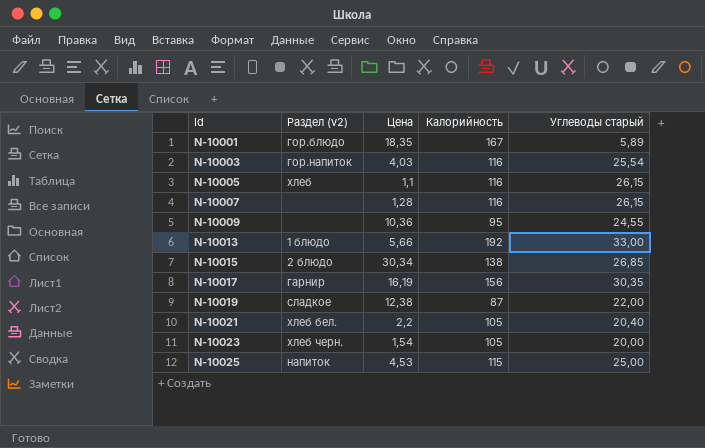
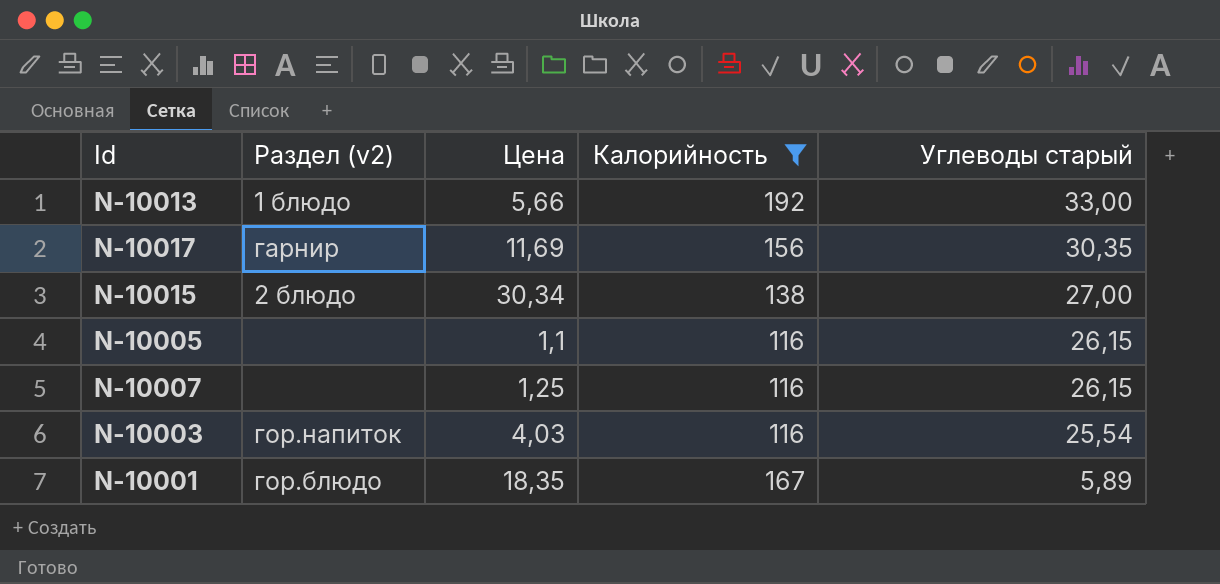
filter: none -> Калорийность >= 116
row order: Id ascending -> Углеводы старый descending
N-10017 | Цена: 16,19 -> 11,69
N-10015 | Углеводы старый: 26,85 -> 27,00
N-10005 | Раздел (v2): хлеб -> none
N-10007 | Цена: 1,28 -> 1,25

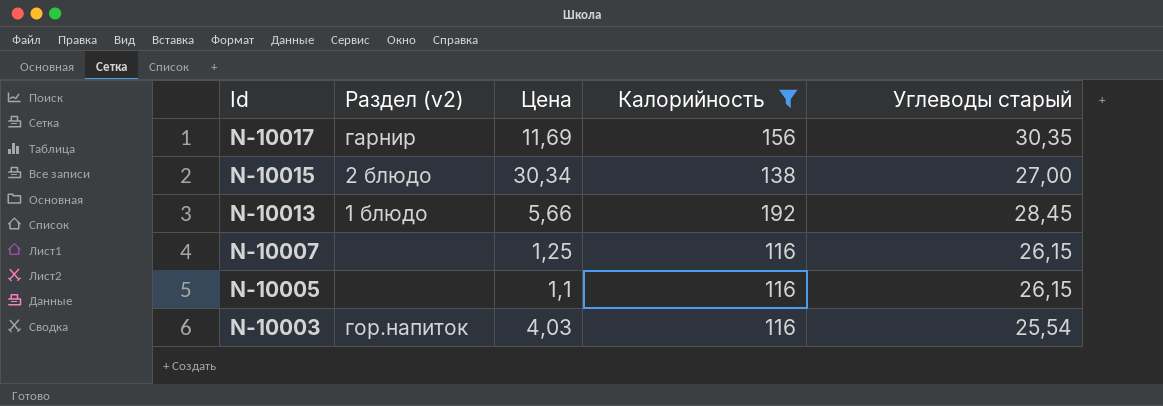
row order: Углеводы старый descending -> Id descending
row N-10001: гор.блюдо | 18,35 | 167 | 5,89 -> none
N-10013 | Углеводы старый: 33,00 -> 28,45

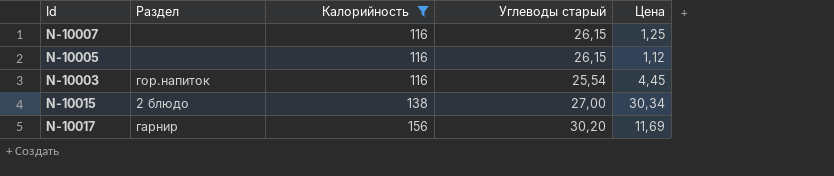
row order: Id descending -> Калорийность ascending
column name: Раздел (v2) -> Раздел
column Цена | position: 3 -> 5
row N-10013: 1 блюдо | 5,66 | 192 | 28,45 -> none
N-10005 | Цена: 1,1 -> 1,12
N-10003 | Цена: 4,03 -> 4,45
N-10017 | Углеводы старый: 30,35 -> 30,20

